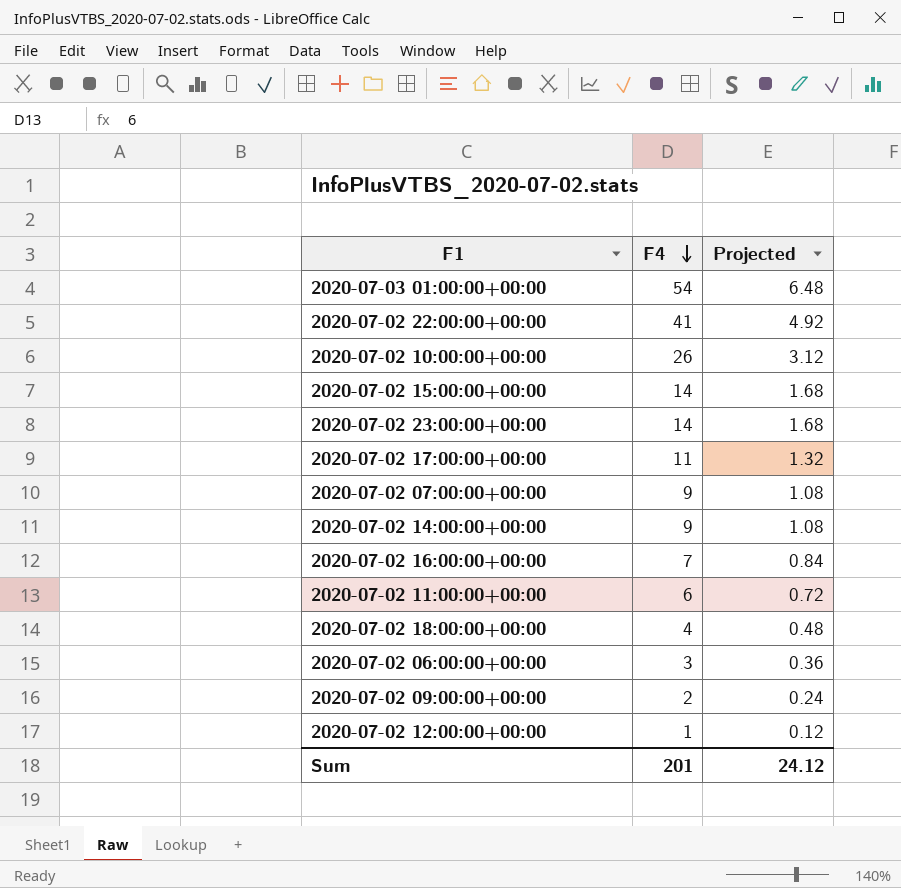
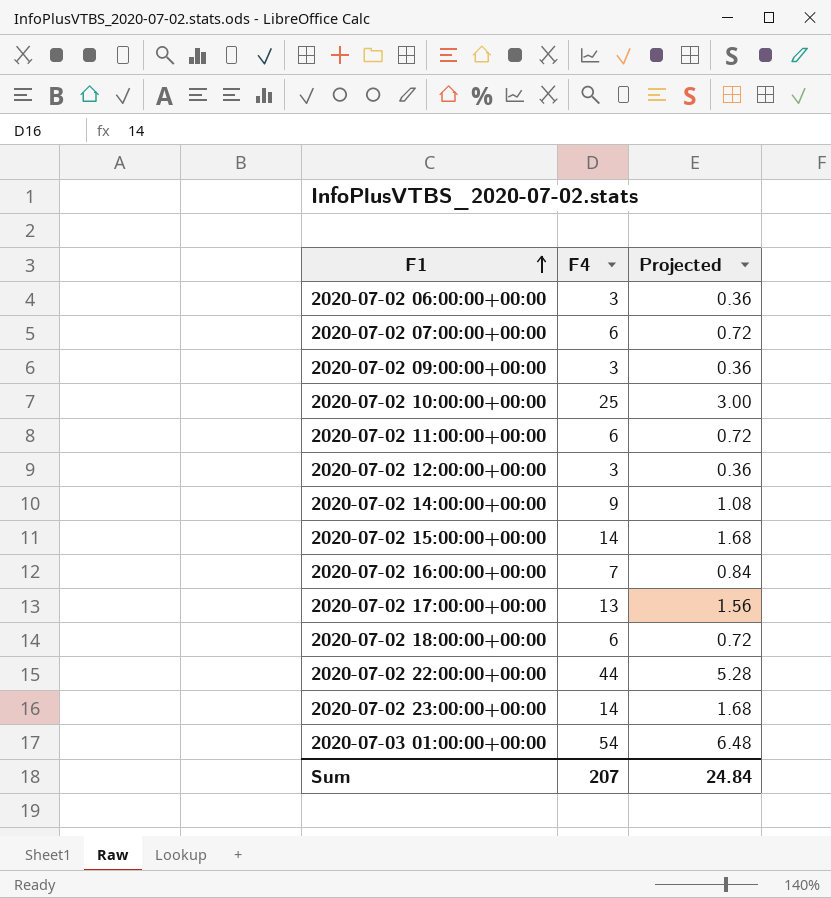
row order: F4 descending -> F1 ascending
2020-07-02 07:00:00+00:00 | F4: 9 -> 6
2020-07-02 07:00:00+00:00 | Projected: 1.08 -> 0.72
2020-07-02 09:00:00+00:00 | F4: 2 -> 3
2020-07-02 09:00:00+00:00 | Projected: 0.24 -> 0.36
2020-07-02 10:00:00+00:00 | F4: 26 -> 25
2020-07-02 10:00:00+00:00 | Projected: 3.12 -> 3.00
2020-07-02 12:00:00+00:00 | F4: 1 -> 3
2020-07-02 12:00:00+00:00 | Projected: 0.12 -> 0.36
2020-07-02 17:00:00+00:00 | F4: 11 -> 13
2020-07-02 17:00:00+00:00 | Projected: 1.32 -> 1.56
2020-07-02 18:00:00+00:00 | F4: 4 -> 6
2020-07-02 18:00:00+00:00 | Projected: 0.48 -> 0.72
2020-07-02 22:00:00+00:00 | F4: 41 -> 44
2020-07-02 22:00:00+00:00 | Projected: 4.92 -> 5.28
Sum | F4: 201 -> 207
Sum | Projected: 24.12 -> 24.84

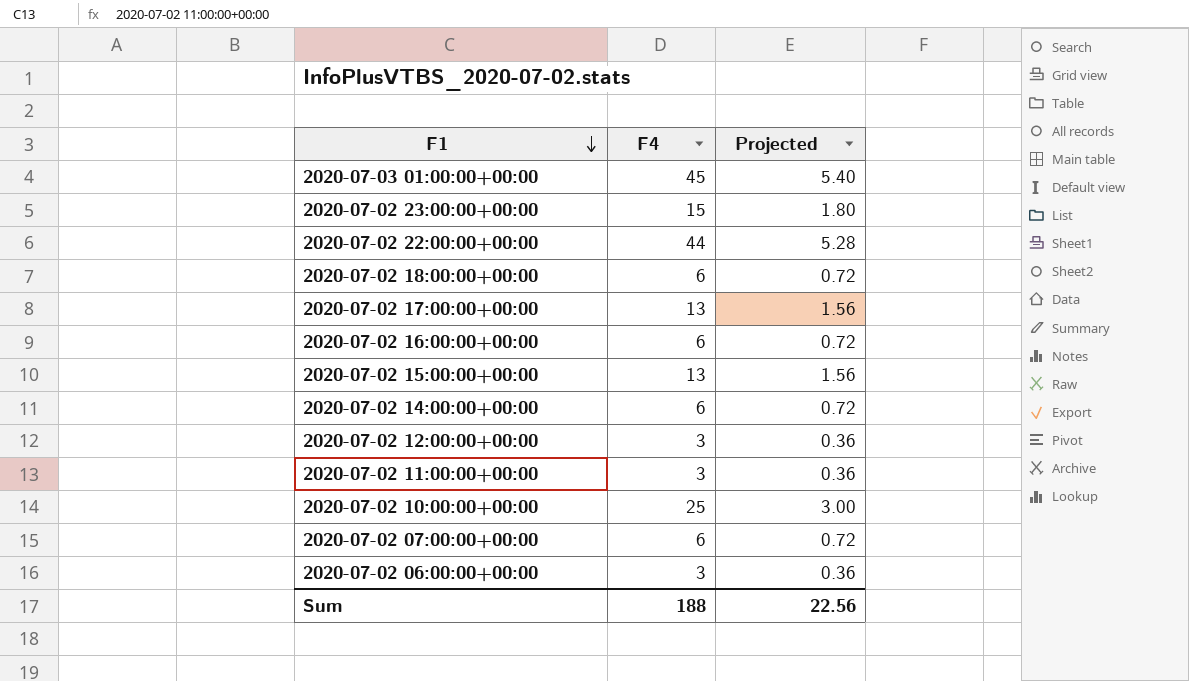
row order: F1 ascending -> F1 descending
row 2020-07-02 09:00:00+00:00: 3 | 0.36 -> none
2020-07-03 01:00:00+00:00 | F4: 54 -> 45
2020-07-03 01:00:00+00:00 | Projected: 6.48 -> 5.40
2020-07-02 23:00:00+00:00 | F4: 14 -> 15
2020-07-02 23:00:00+00:00 | Projected: 1.68 -> 1.80
2020-07-02 16:00:00+00:00 | F4: 7 -> 6
2020-07-02 16:00:00+00:00 | Projected: 0.84 -> 0.72
2020-07-02 15:00:00+00:00 | F4: 14 -> 13
2020-07-02 15:00:00+00:00 | Projected: 1.68 -> 1.56
2020-07-02 14:00:00+00:00 | F4: 9 -> 6
2020-07-02 14:00:00+00:00 | Projected: 1.08 -> 0.72
2020-07-02 11:00:00+00:00 | F4: 6 -> 3
2020-07-02 11:00:00+00:00 | Projected: 0.72 -> 0.36
Sum | F4: 207 -> 188
Sum | Projected: 24.84 -> 22.56

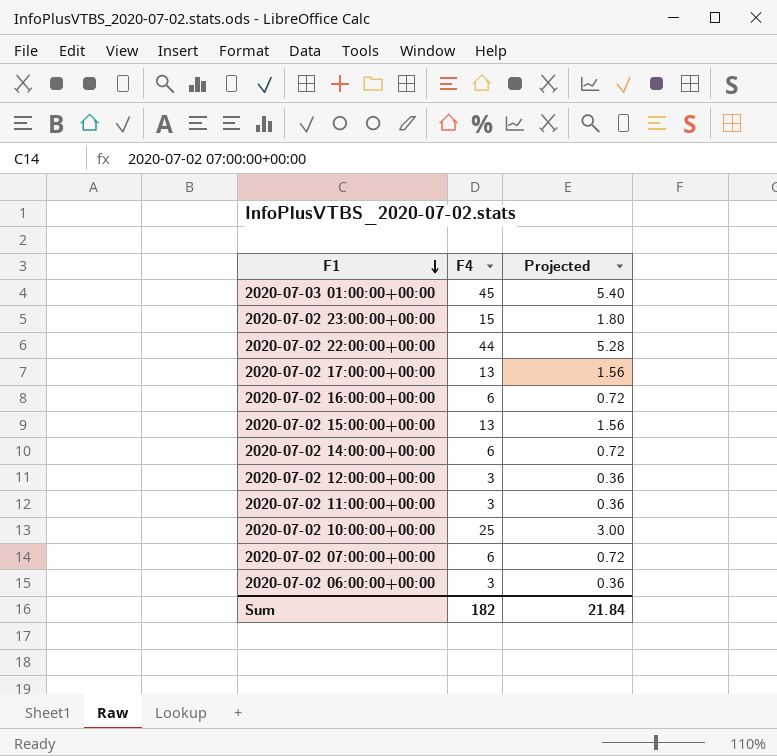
row 2020-07-02 18:00:00+00:00: 6 | 0.72 -> none
Sum | F4: 188 -> 182
Sum | Projected: 22.56 -> 21.84

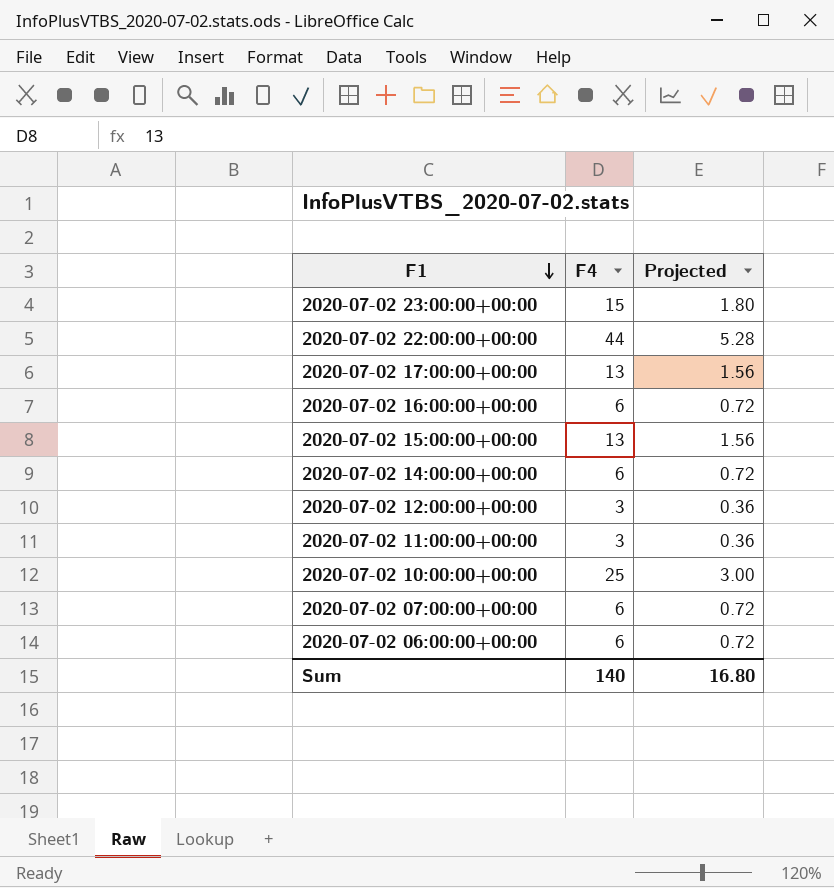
row 2020-07-03 01:00:00+00:00: 45 | 5.40 -> none
2020-07-02 06:00:00+00:00 | F4: 3 -> 6
2020-07-02 06:00:00+00:00 | Projected: 0.36 -> 0.72
Sum | F4: 182 -> 140
Sum | Projected: 21.84 -> 16.80

